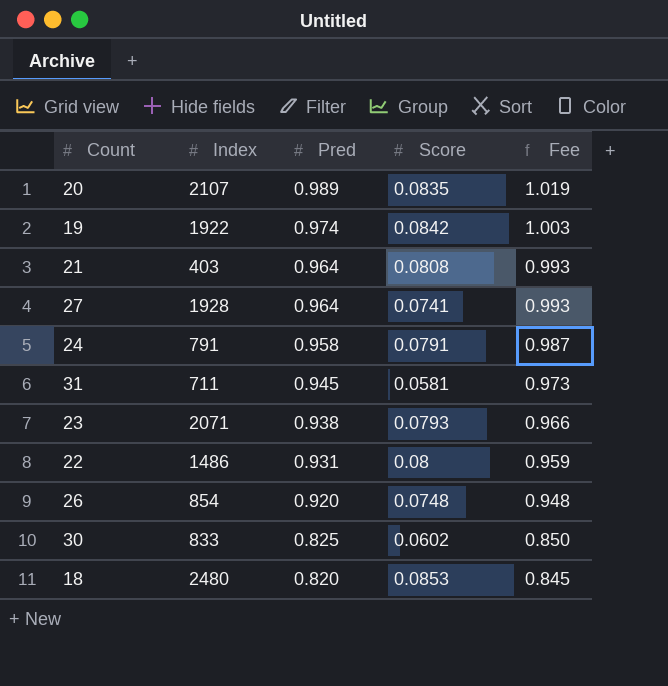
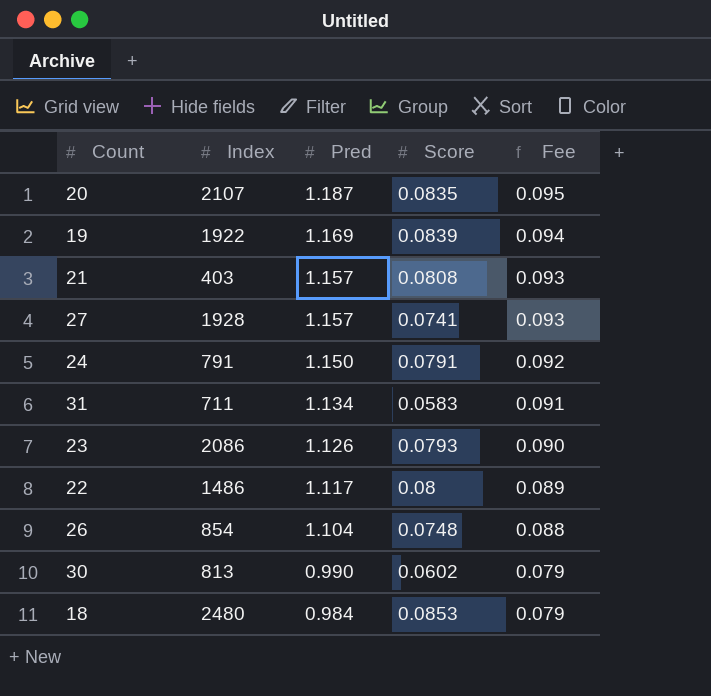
column Fee | formula: [Pred] * 1.03 -> [Pred] * 0.08
20 | Pred: 0.989 -> 1.187
19 | Pred: 0.974 -> 1.169
19 | Score: 0.0842 -> 0.0839
21 | Pred: 0.964 -> 1.157
27 | Pred: 0.964 -> 1.157
24 | Pred: 0.958 -> 1.150
31 | Pred: 0.945 -> 1.134
31 | Score: 0.0581 -> 0.0583
23 | Index: 2071 -> 2086
23 | Pred: 0.938 -> 1.126
22 | Pred: 0.931 -> 1.117
26 | Pred: 0.920 -> 1.104
30 | Index: 833 -> 813
30 | Pred: 0.825 -> 0.990
18 | Pred: 0.820 -> 0.984

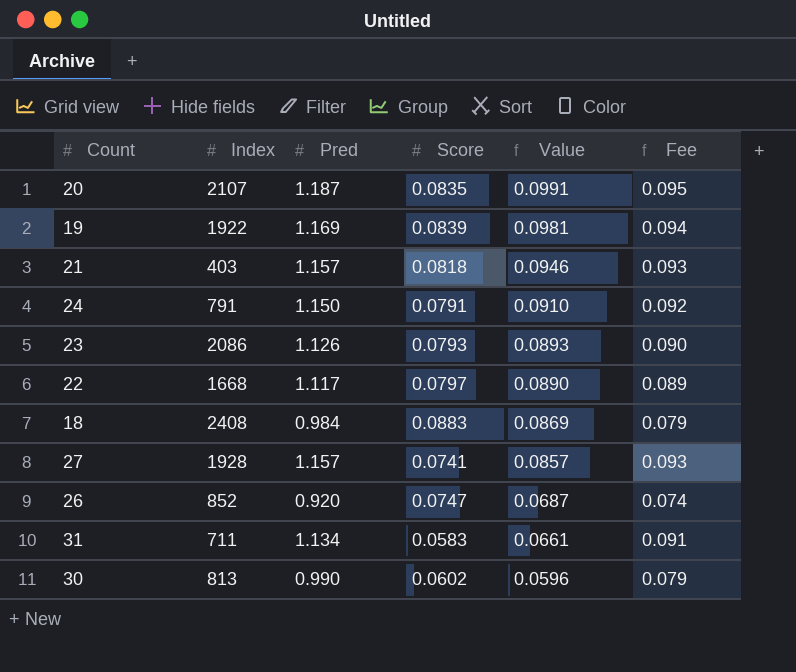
row order: Pred descending -> Value descending
column Value | formula: none -> [Pred] * [Score]
21 | Score: 0.0808 -> 0.0818
22 | Index: 1486 -> 1668
22 | Score: 0.08 -> 0.0797
18 | Index: 2480 -> 2408
18 | Score: 0.0853 -> 0.0883
26 | Index: 854 -> 852
26 | Pred: 1.104 -> 0.920
26 | Score: 0.0748 -> 0.0747
26 | Fee: 0.088 -> 0.074

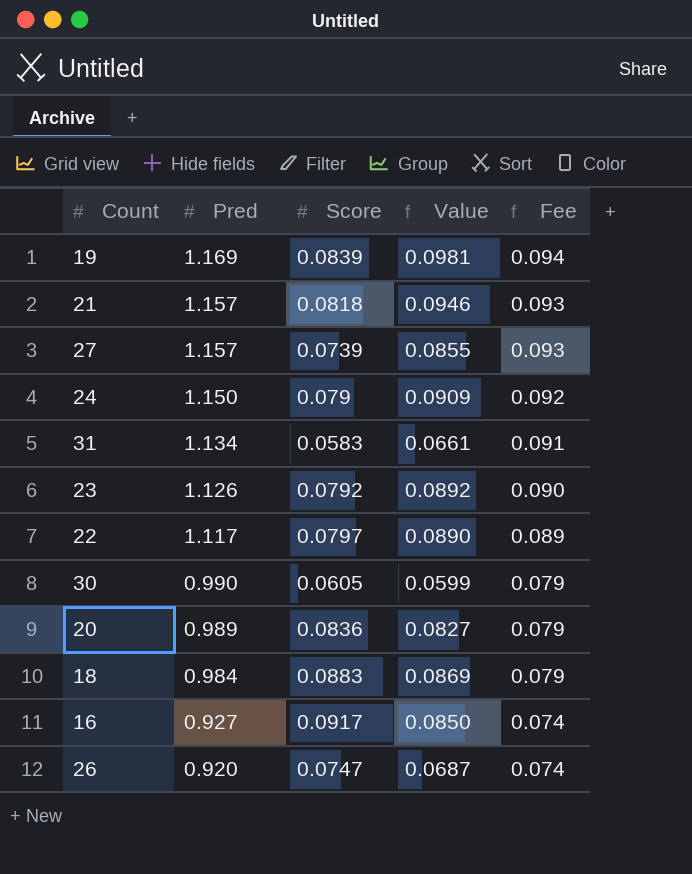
row order: Value descending -> Pred descending
column Index | position: 2 -> none
27 | Score: 0.0741 -> 0.0739
27 | Value: 0.0857 -> 0.0855
24 | Score: 0.0791 -> 0.079
24 | Value: 0.0910 -> 0.0909
23 | Score: 0.0793 -> 0.0792
23 | Value: 0.0893 -> 0.0892
30 | Score: 0.0602 -> 0.0605
30 | Value: 0.0596 -> 0.0599
20 | Pred: 1.187 -> 0.989
20 | Score: 0.0835 -> 0.0836
20 | Value: 0.0991 -> 0.0827
20 | Fee: 0.095 -> 0.079
row 16: none -> 0.927 | 0.0917 | 0.0850 | 0.074

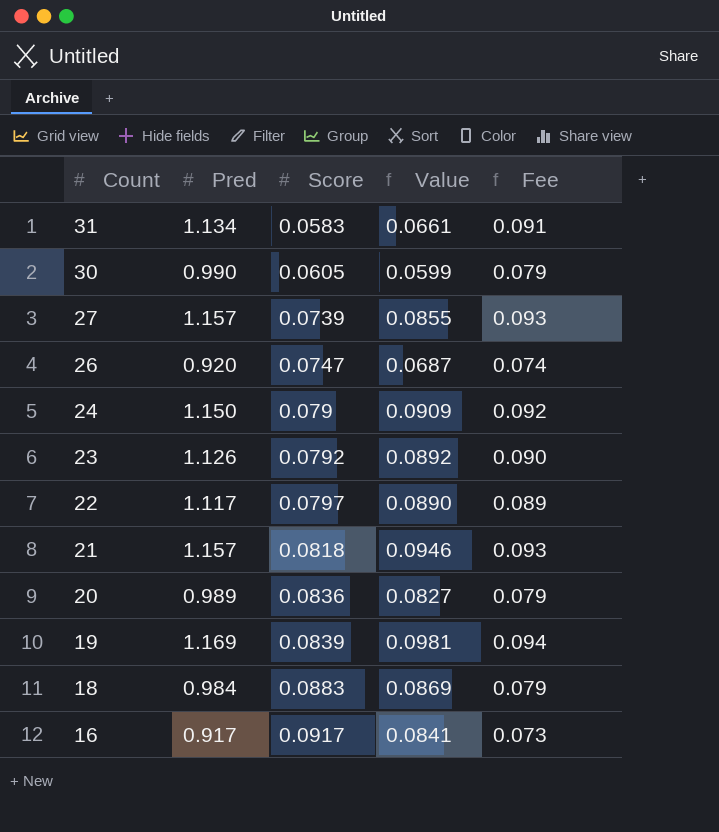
row order: Pred descending -> Count descending
16 | Pred: 0.927 -> 0.917
16 | Value: 0.0850 -> 0.0841
16 | Fee: 0.074 -> 0.073

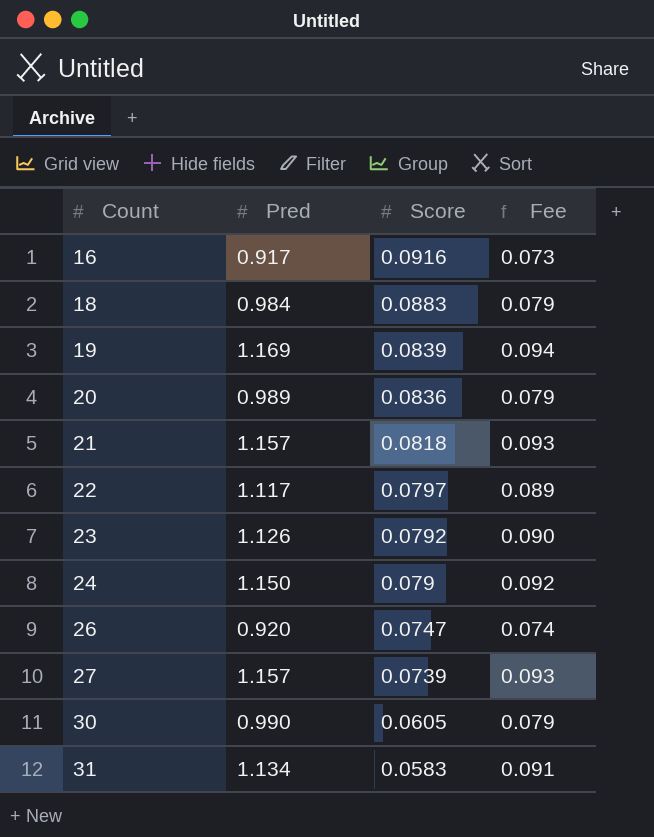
row order: Count descending -> Count ascending
column Value | formula: [Pred] * [Score] -> none
16 | Score: 0.0917 -> 0.0916

